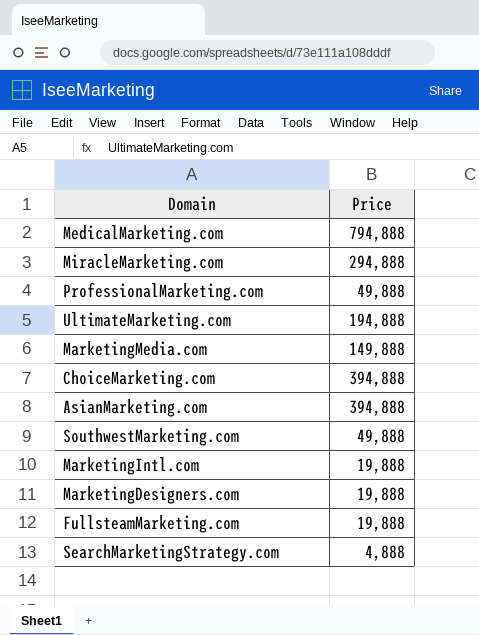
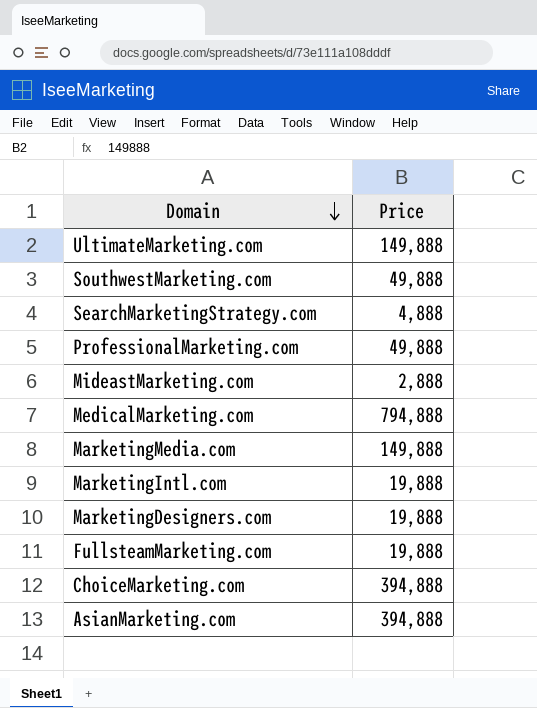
row order: none -> Domain descending
row MiracleMarketing.com: 294,888 -> none
UltimateMarketing.com | Price: 194,888 -> 149,888
row MideastMarketing.com: none -> 2,888

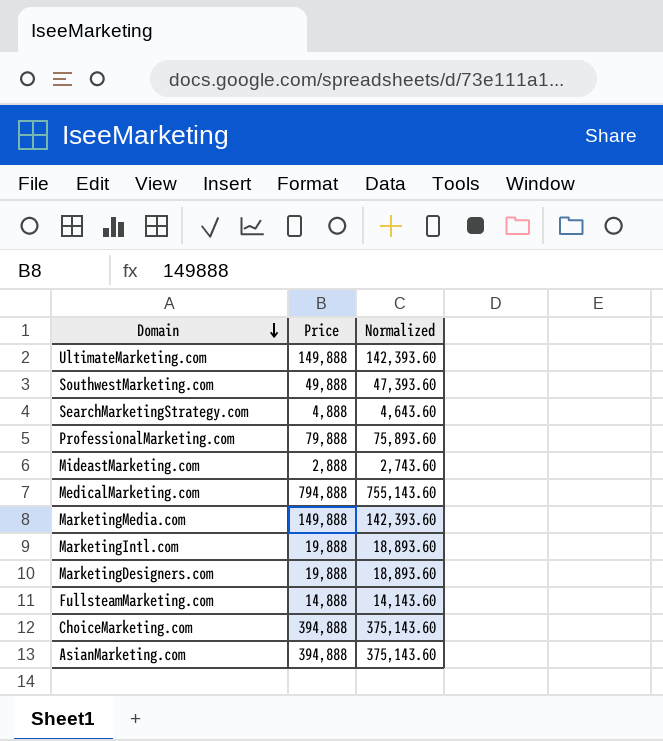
column Normalized | formula: none -> [Price] * 0.95
ProfessionalMarketing.com | Price: 49,888 -> 79,888
FullsteamMarketing.com | Price: 19,888 -> 14,888

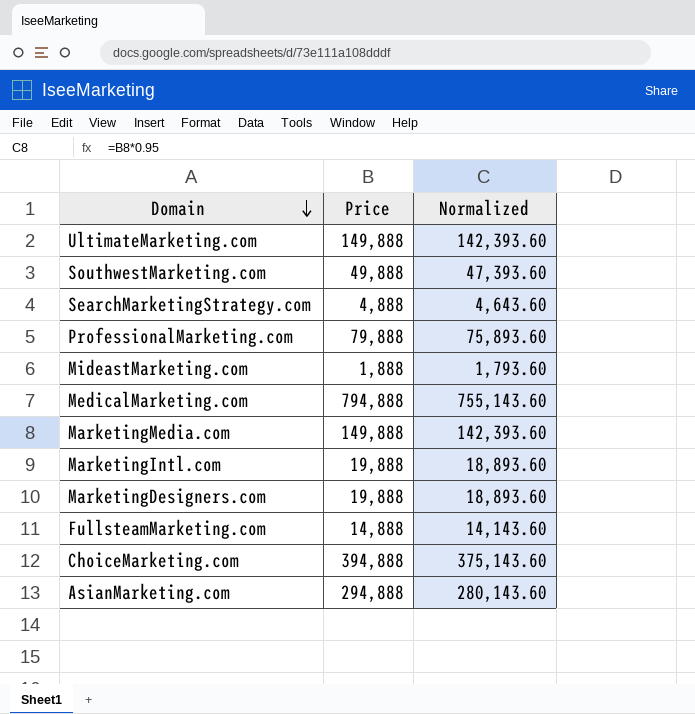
MideastMarketing.com | Price: 2,888 -> 1,888
MideastMarketing.com | Normalized: 2,743.60 -> 1,793.60
AsianMarketing.com | Price: 394,888 -> 294,888
AsianMarketing.com | Normalized: 375,143.60 -> 280,143.60

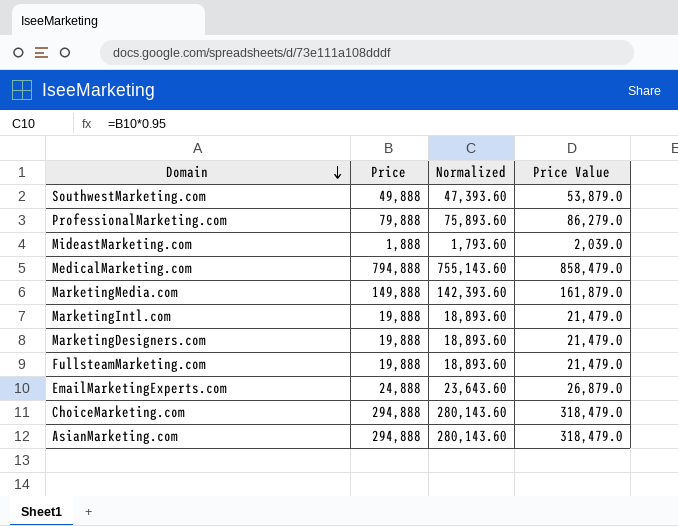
column Price Value | formula: none -> [Price] * 1.08
row UltimateMarketing.com: 149,888 | 142,393.60 -> none
row SearchMarketingStrategy.com: 4,888 | 4,643.60 -> none
FullsteamMarketing.com | Price: 14,888 -> 19,888
FullsteamMarketing.com | Normalized: 14,143.60 -> 18,893.60
row EmailMarketingExperts.com: none -> 24,888 | 23,643.60 | 26,879.0
ChoiceMarketing.com | Price: 394,888 -> 294,888
ChoiceMarketing.com | Normalized: 375,143.60 -> 280,143.60

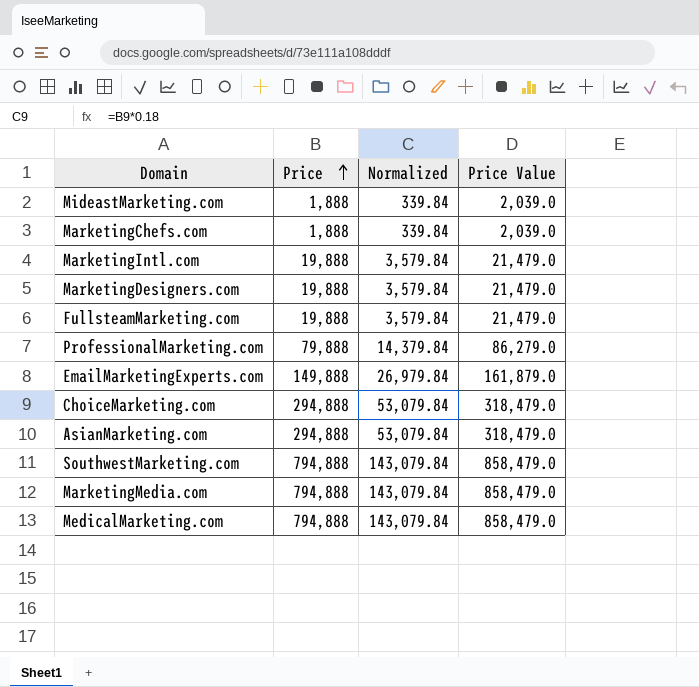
row order: Domain descending -> Price ascending
column Normalized | formula: [Price] * 0.95 -> [Price] * 0.18
row MarketingChefs.com: none -> 1,888 | 339.84 | 2,039.0
EmailMarketingExperts.com | Price: 24,888 -> 149,888
EmailMarketingExperts.com | Price Value: 26,879.0 -> 161,879.0
SouthwestMarketing.com | Price: 49,888 -> 794,888
SouthwestMarketing.com | Price Value: 53,879.0 -> 858,479.0
MarketingMedia.com | Price: 149,888 -> 794,888
MarketingMedia.com | Price Value: 161,879.0 -> 858,479.0

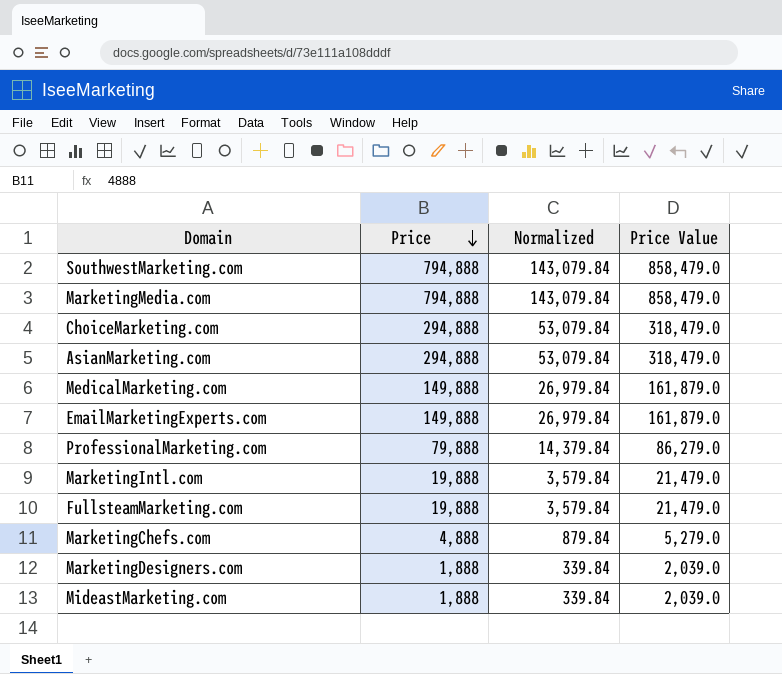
row order: Price ascending -> Price descending
MedicalMarketing.com | Price: 794,888 -> 149,888
MedicalMarketing.com | Normalized: 143,079.84 -> 26,979.84
MedicalMarketing.com | Price Value: 858,479.0 -> 161,879.0
MarketingChefs.com | Price: 1,888 -> 4,888
MarketingChefs.com | Normalized: 339.84 -> 879.84
MarketingChefs.com | Price Value: 2,039.0 -> 5,279.0
MarketingDesigners.com | Price: 19,888 -> 1,888
MarketingDesigners.com | Normalized: 3,579.84 -> 339.84
MarketingDesigners.com | Price Value: 21,479.0 -> 2,039.0

